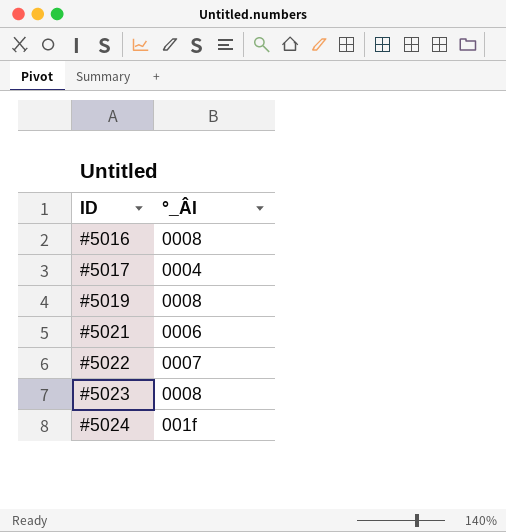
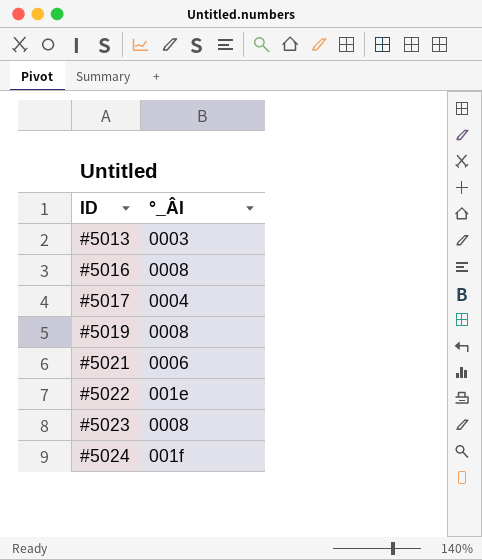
row #5013: none -> 0003
#5022 | °_ÂI: 0007 -> 001e

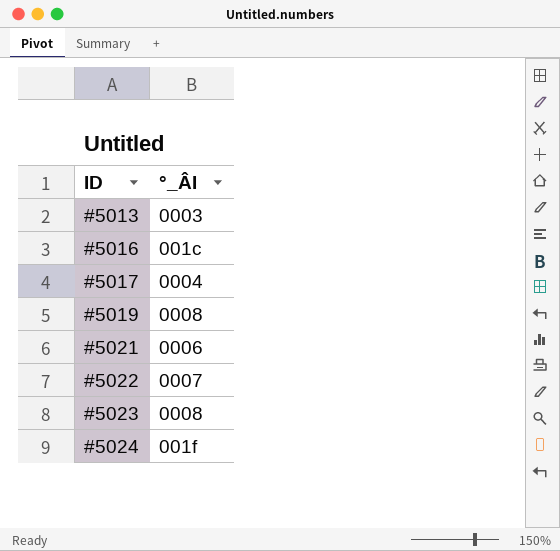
#5016 | °_ÂI: 0008 -> 001c
#5022 | °_ÂI: 001e -> 0007

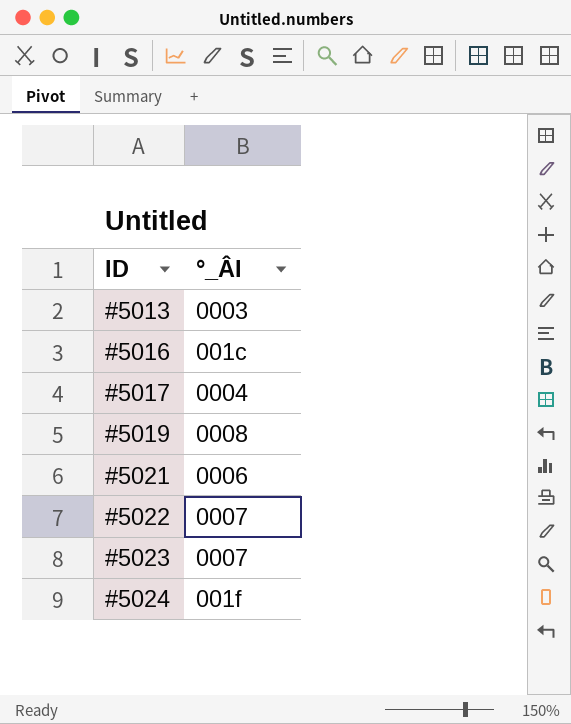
#5023 | °_ÂI: 0008 -> 0007

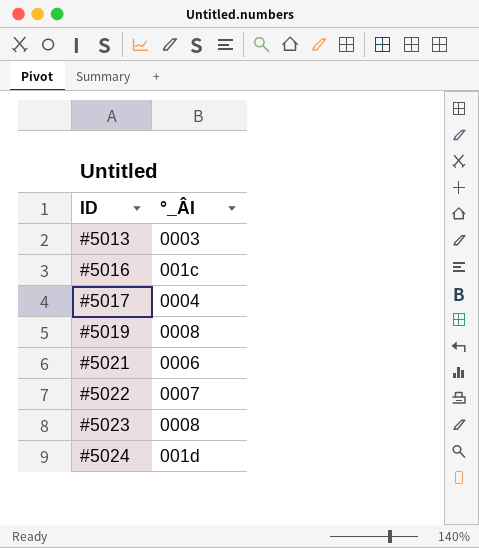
#5023 | °_ÂI: 0007 -> 0008
#5024 | °_ÂI: 001f -> 001d

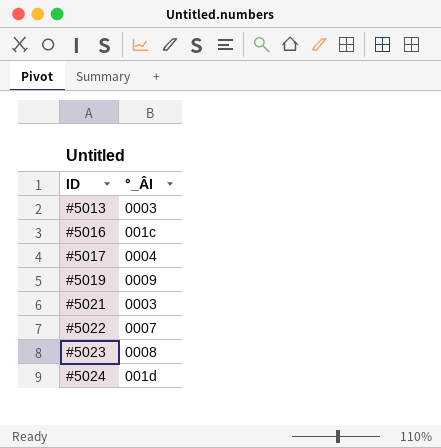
#5019 | °_ÂI: 0008 -> 0009
#5021 | °_ÂI: 0006 -> 0003

